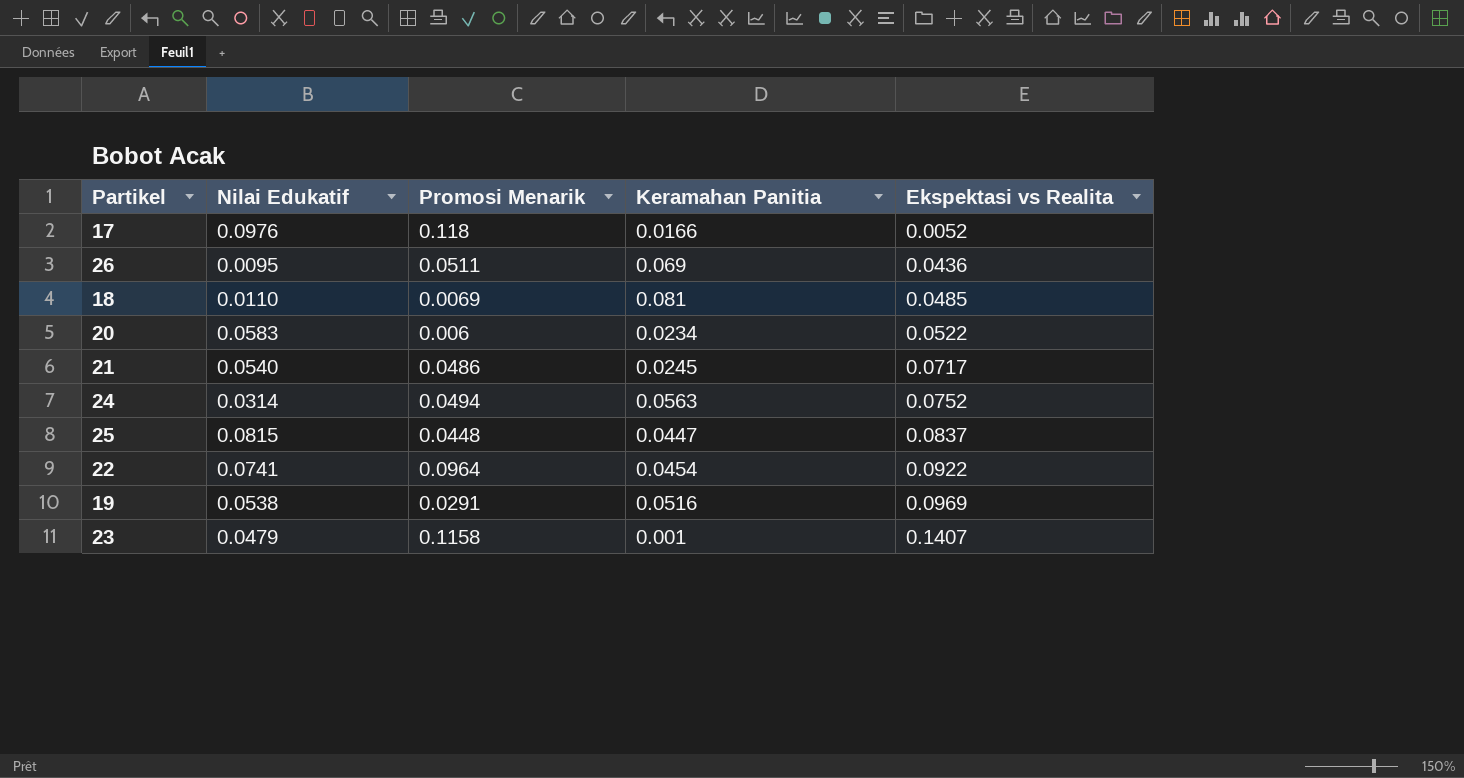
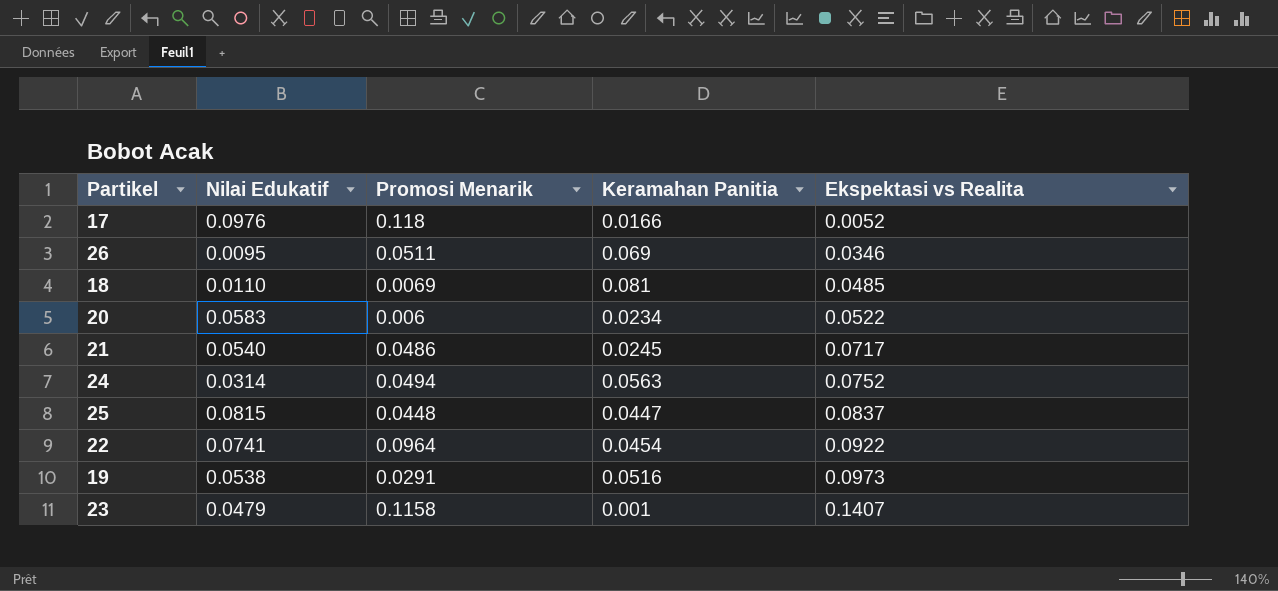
26 | Ekspektasi vs Realita: 0.0436 -> 0.0346
19 | Ekspektasi vs Realita: 0.0969 -> 0.0973

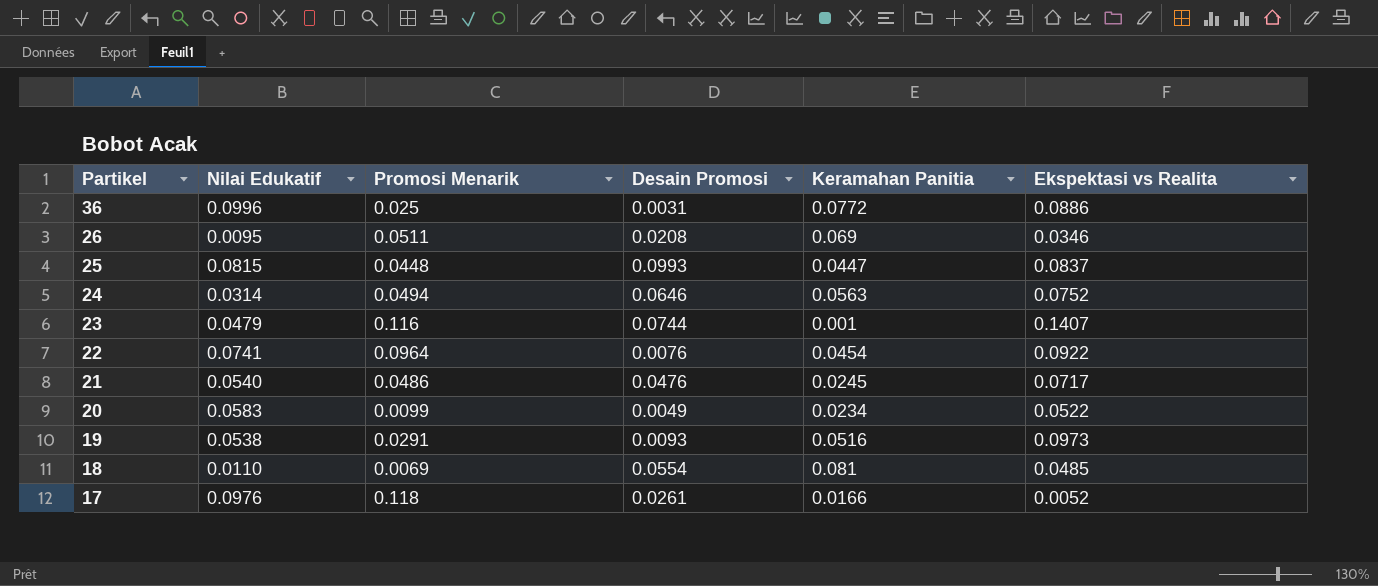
row order: Ekspektasi vs Realita ascending -> Partikel descending
column Desain Promosi | position: none -> 4
row 36: none -> 0.0996 | 0.025 | 0.0031 | 0.0772 | 0.0886
23 | Promosi Menarik: 0.1158 -> 0.116
20 | Promosi Menarik: 0.006 -> 0.0099

